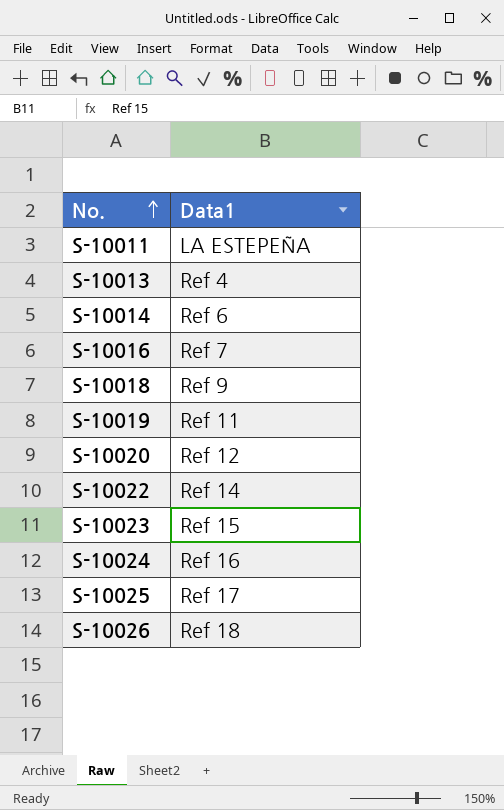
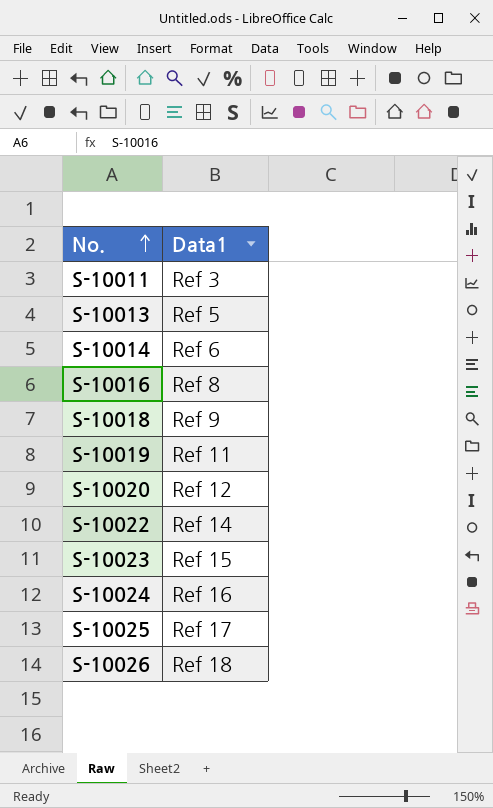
S-10011 | Data1: LA ESTEPEÑA -> Ref 3
S-10013 | Data1: Ref 4 -> Ref 5
S-10016 | Data1: Ref 7 -> Ref 8

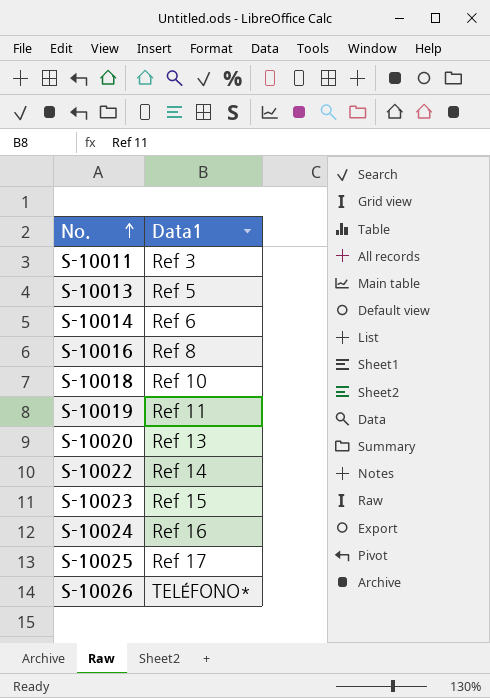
S-10018 | Data1: Ref 9 -> Ref 10
S-10020 | Data1: Ref 12 -> Ref 13
S-10026 | Data1: Ref 18 -> TELÉFONO*

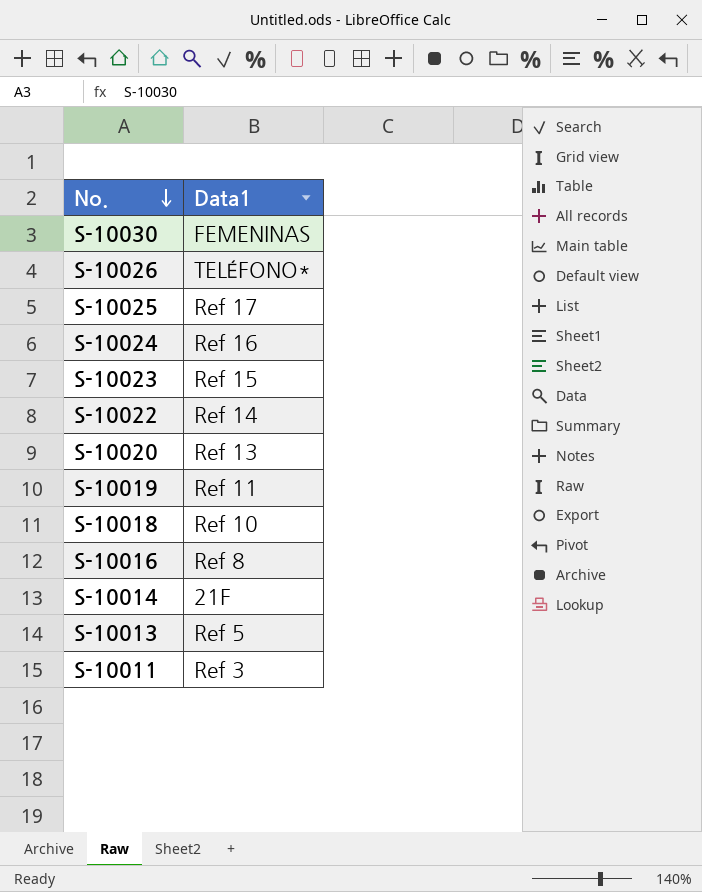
row order: No. ascending -> No. descending
row S-10030: none -> FEMENINAS
S-10014 | Data1: Ref 6 -> 21F

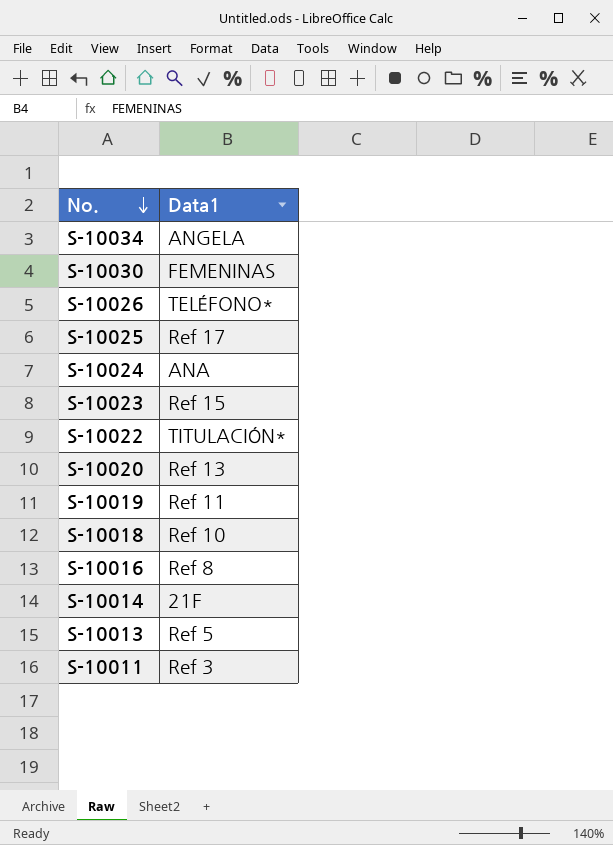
row S-10034: none -> ANGELA
S-10024 | Data1: Ref 16 -> ANA
S-10022 | Data1: Ref 14 -> TITULACIÓN*

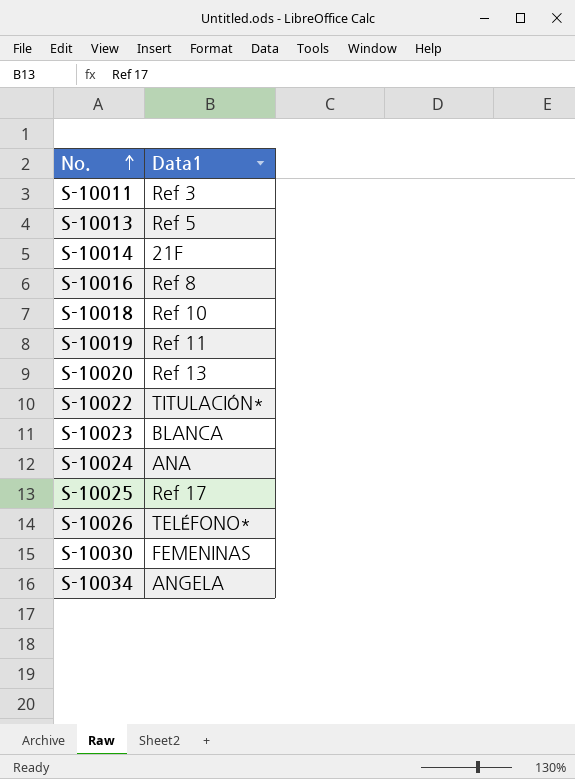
row order: No. descending -> No. ascending
S-10023 | Data1: Ref 15 -> BLANCA

